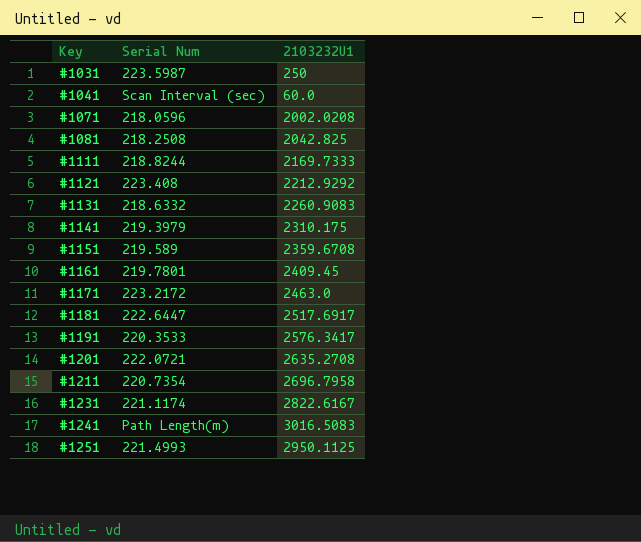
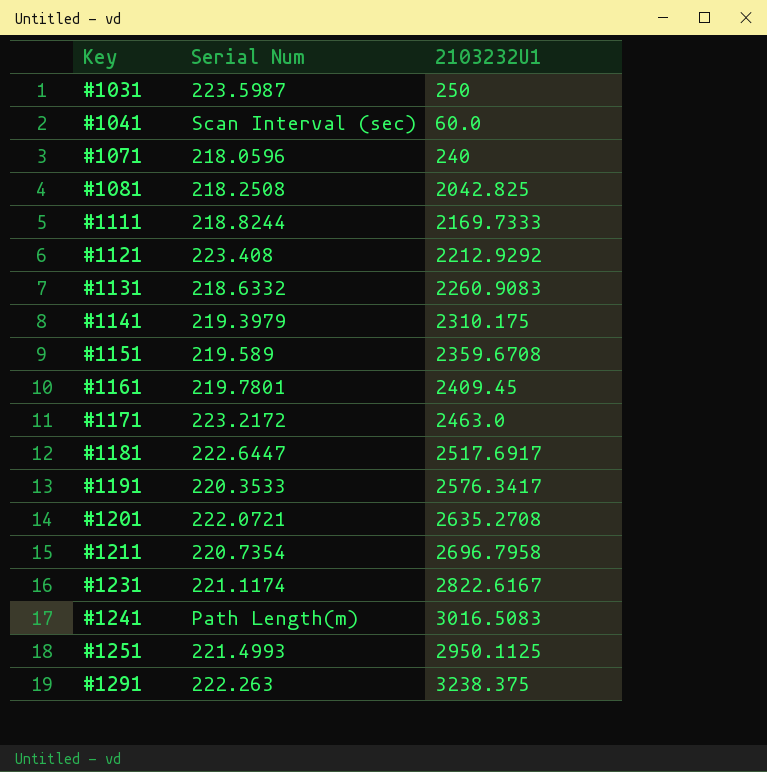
#1071 | 2103232U1: 2002.0208 -> 240
row #1291: none -> 222.263 | 3238.375

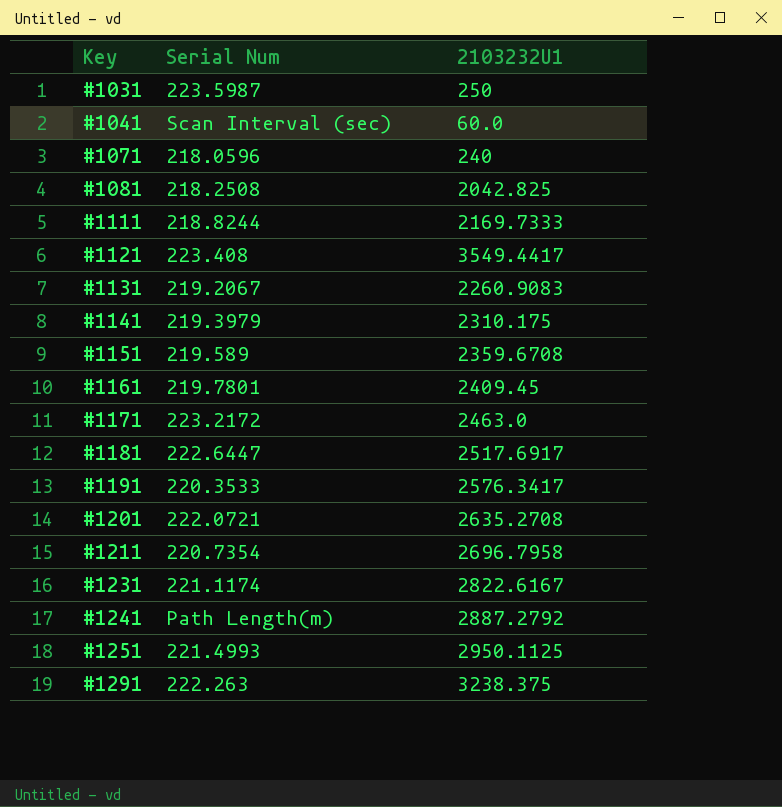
#1121 | 2103232U1: 2212.9292 -> 3549.4417
#1131 | Serial Num: 218.6332 -> 219.2067
#1241 | 2103232U1: 3016.5083 -> 2887.2792

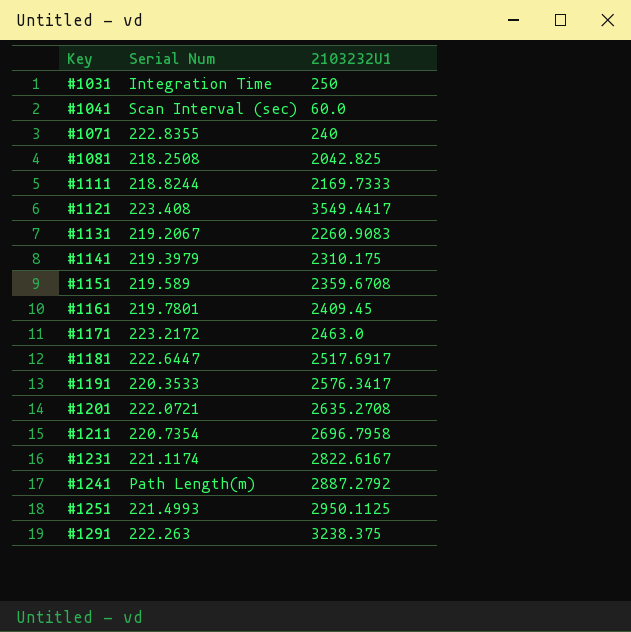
#1031 | Serial Num: 223.5987 -> Integration Time
#1071 | Serial Num: 218.0596 -> 222.8355

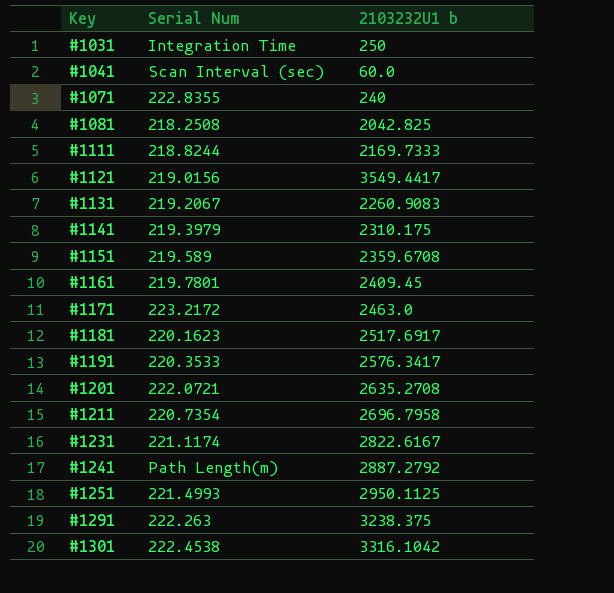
column name: 2103232U1 -> 2103232U1 b
#1121 | Serial Num: 223.408 -> 219.0156
#1181 | Serial Num: 222.6447 -> 220.1623
row #1301: none -> 222.4538 | 3316.1042

